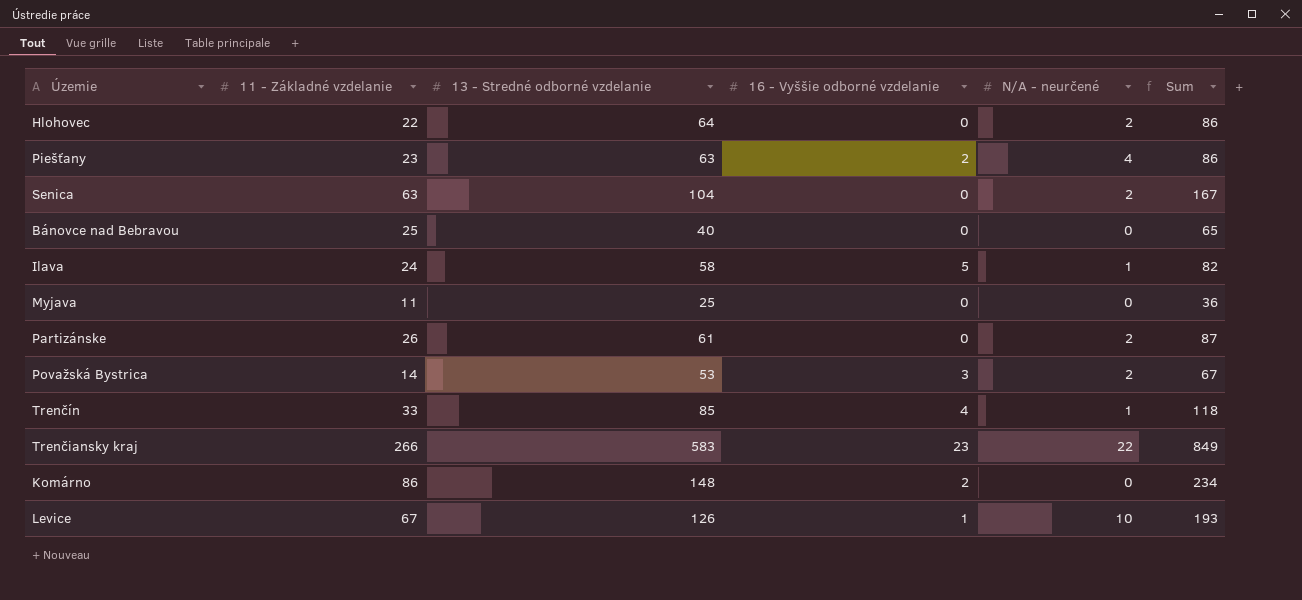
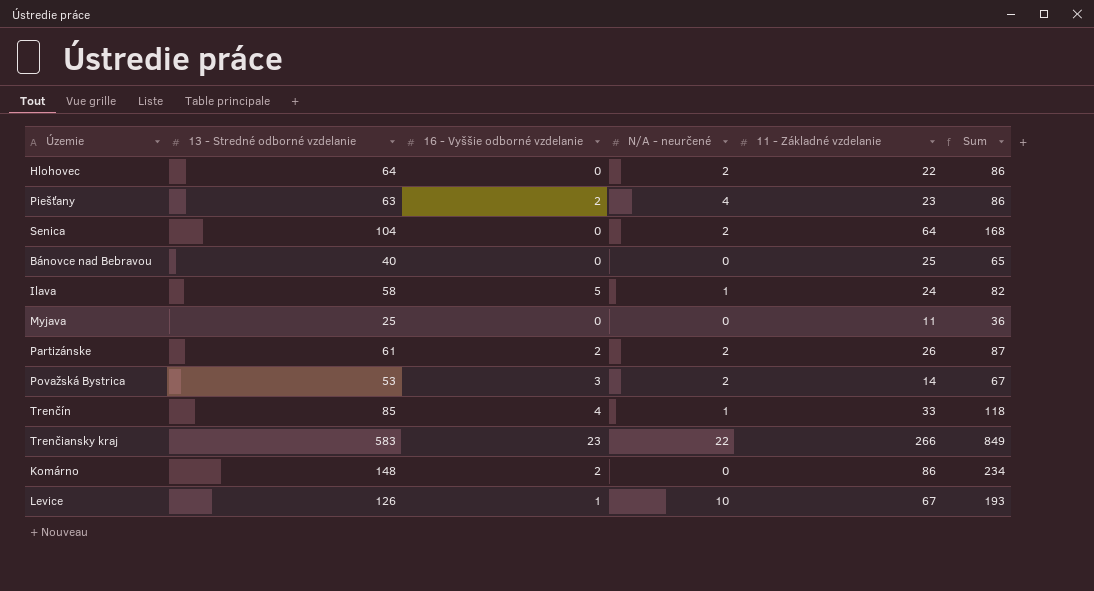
column 11 - Základné vzdelanie | position: 2 -> 5
Senica | 11 - Základné vzdelanie: 63 -> 64
Senica | Sum: 167 -> 168
Partizánske | 16 - Vyššie odborné vzdelanie: 0 -> 2

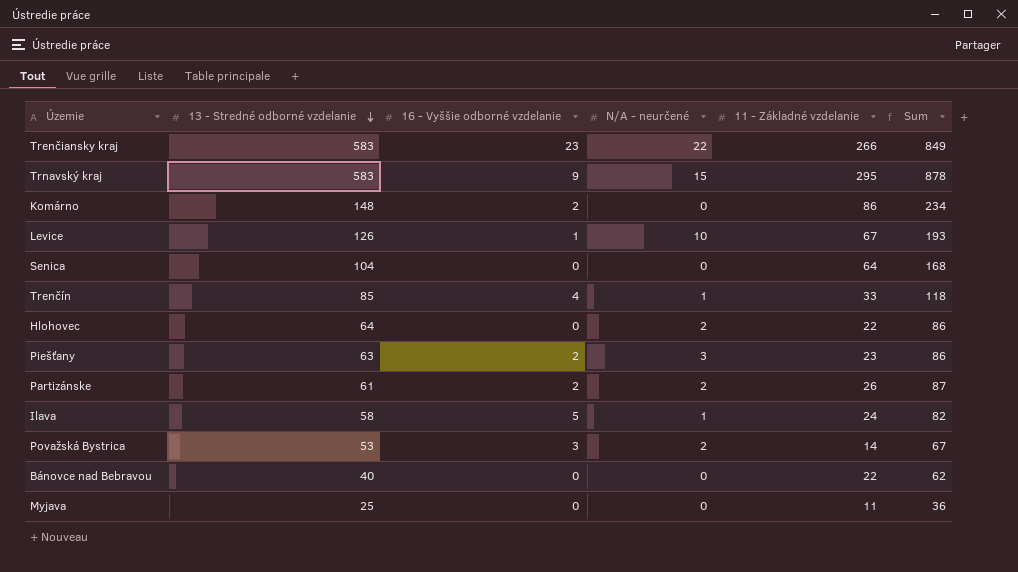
row order: none -> 13 - Stredné odborné vzdelanie descending
row Trnavský kraj: none -> 583 | 9 | 15 | 295 | 878
Senica | N/A - neurčené: 2 -> 0
Piešťany | N/A - neurčené: 4 -> 3
Bánovce nad Bebravou | 11 - Základné vzdelanie: 25 -> 22
Bánovce nad Bebravou | Sum: 65 -> 62

